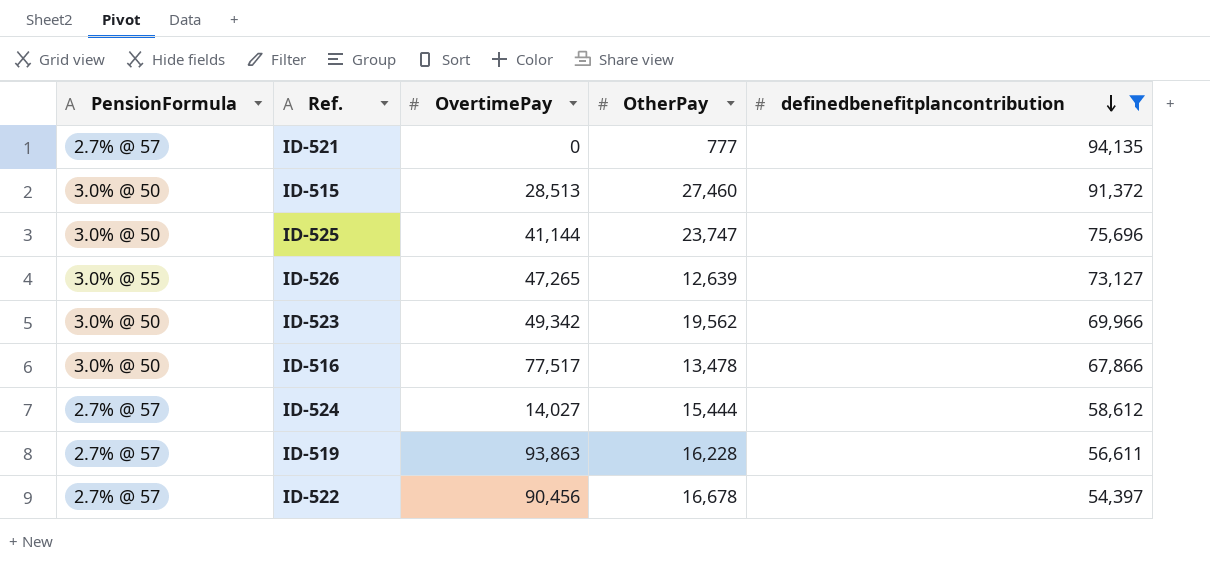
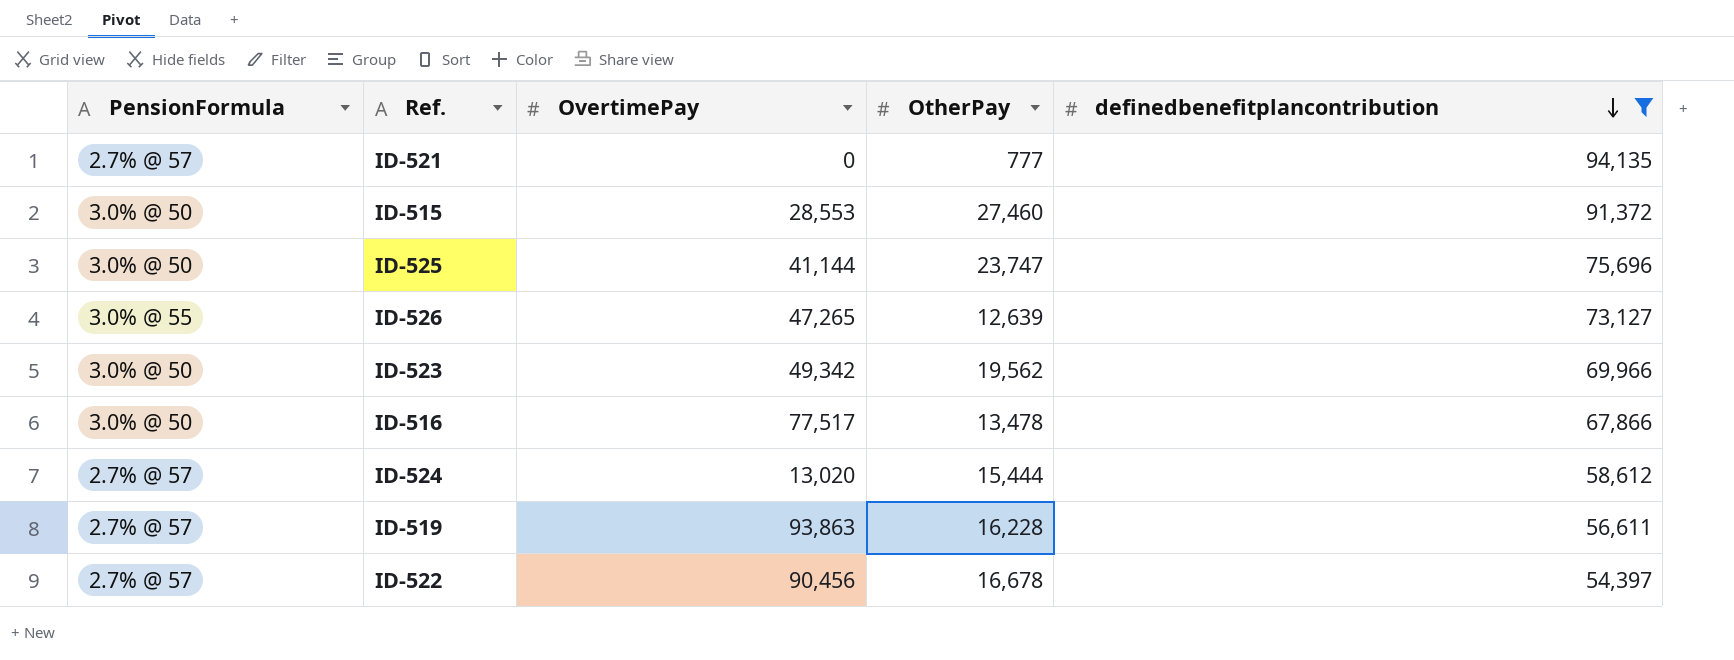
ID-515 | OvertimePay: 28,513 -> 28,553
ID-524 | OvertimePay: 14,027 -> 13,020

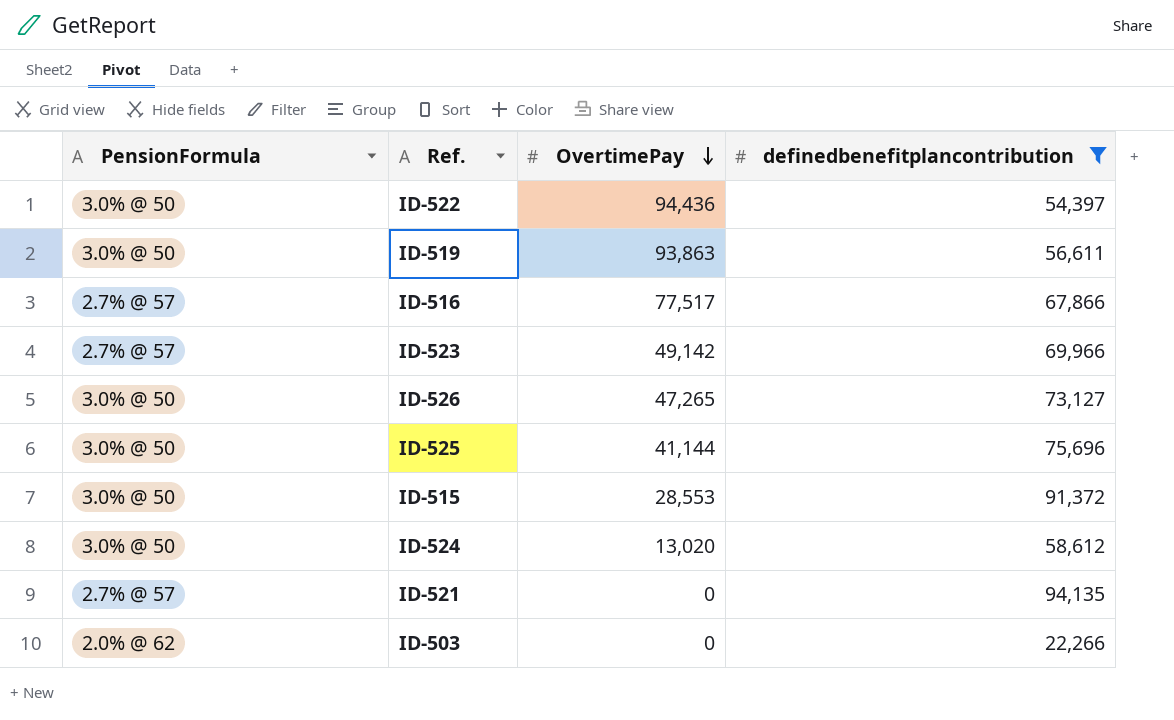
row order: definedbenefitplancontribution descending -> OvertimePay descending
column OtherPay | position: 4 -> none
ID-522 | PensionFormula: 2.7% @ 57 -> 3.0% @ 50
ID-522 | OvertimePay: 90,456 -> 94,436
ID-519 | PensionFormula: 2.7% @ 57 -> 3.0% @ 50
ID-516 | PensionFormula: 3.0% @ 50 -> 2.7% @ 57
ID-523 | PensionFormula: 3.0% @ 50 -> 2.7% @ 57
ID-523 | OvertimePay: 49,342 -> 49,142
ID-526 | PensionFormula: 3.0% @ 55 -> 3.0% @ 50
ID-524 | PensionFormula: 2.7% @ 57 -> 3.0% @ 50
row ID-503: none -> 2.0% @ 62 | 0 | 22,266

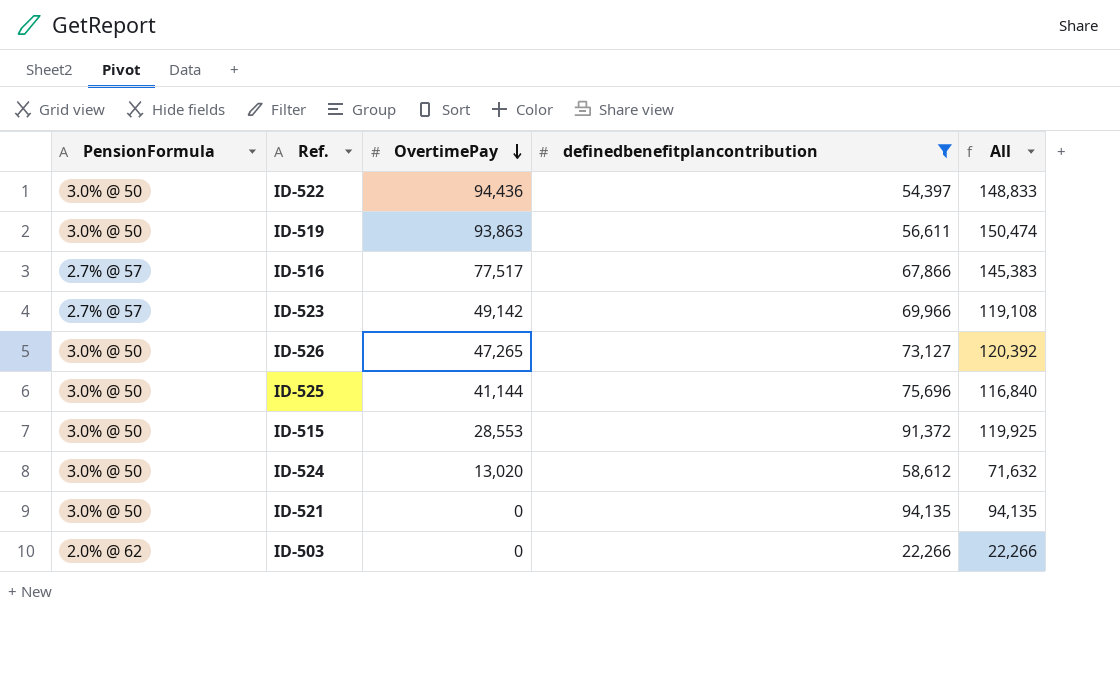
column All | formula: none -> [OvertimePay] + [definedbenefitplancontribution]
ID-521 | PensionFormula: 2.7% @ 57 -> 3.0% @ 50

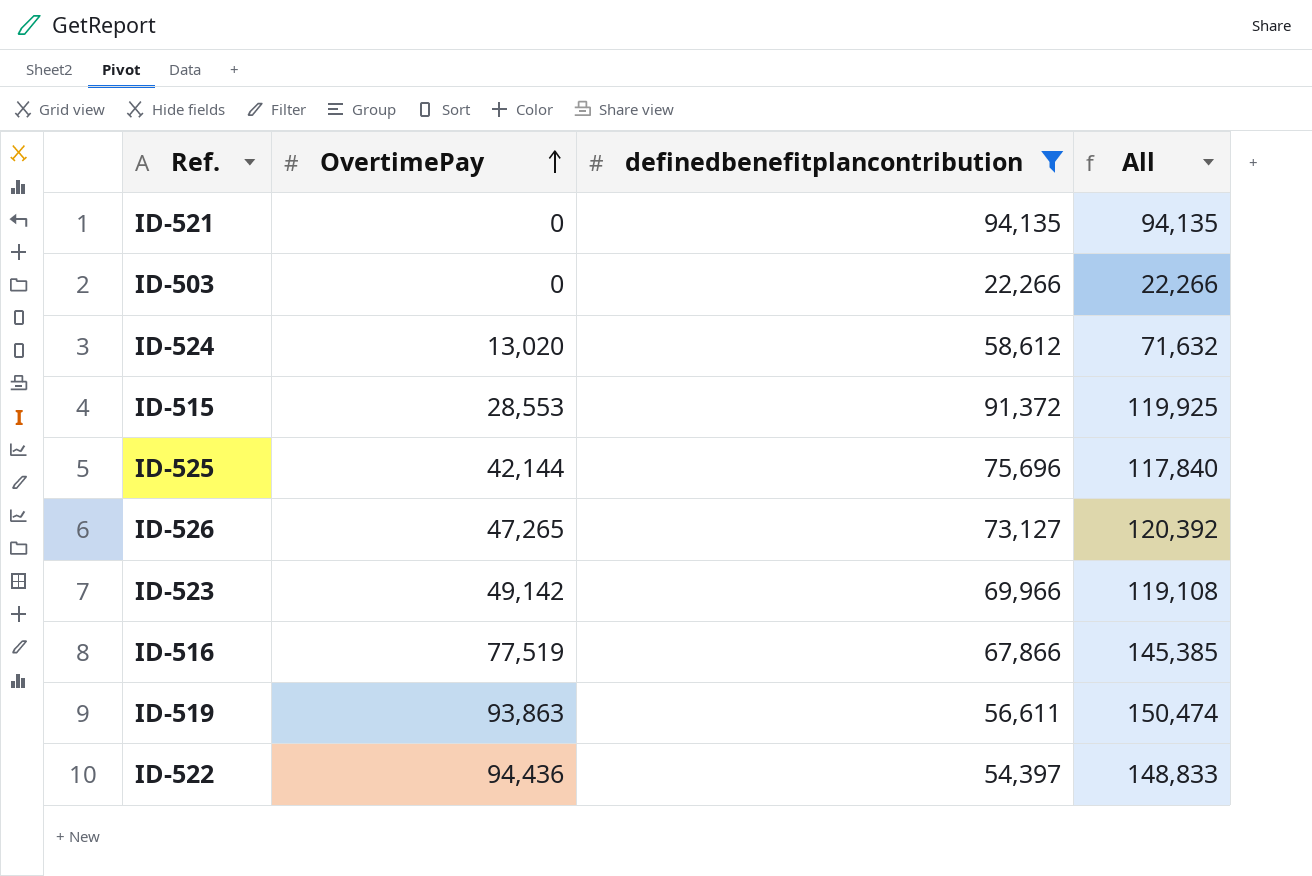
row order: OvertimePay descending -> OvertimePay ascending
column PensionFormula | position: 1 -> none
ID-525 | OvertimePay: 41,144 -> 42,144
ID-525 | All: 116,840 -> 117,840
ID-516 | OvertimePay: 77,517 -> 77,519
ID-516 | All: 145,383 -> 145,385

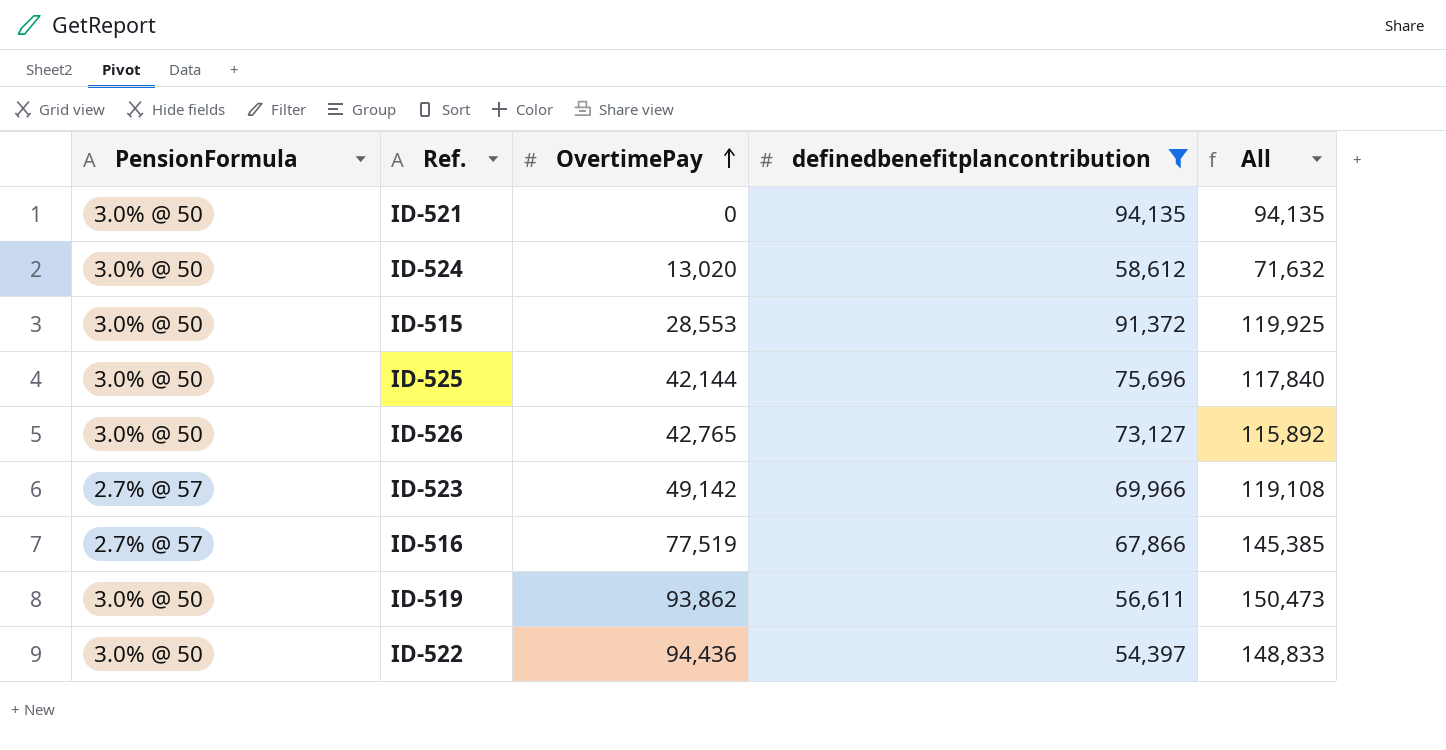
column PensionFormula | position: none -> 1
row ID-503: 0 | 22,266 | 22,266 -> none
ID-526 | OvertimePay: 47,265 -> 42,765
ID-526 | All: 120,392 -> 115,892
ID-519 | OvertimePay: 93,863 -> 93,862
ID-519 | All: 150,474 -> 150,473

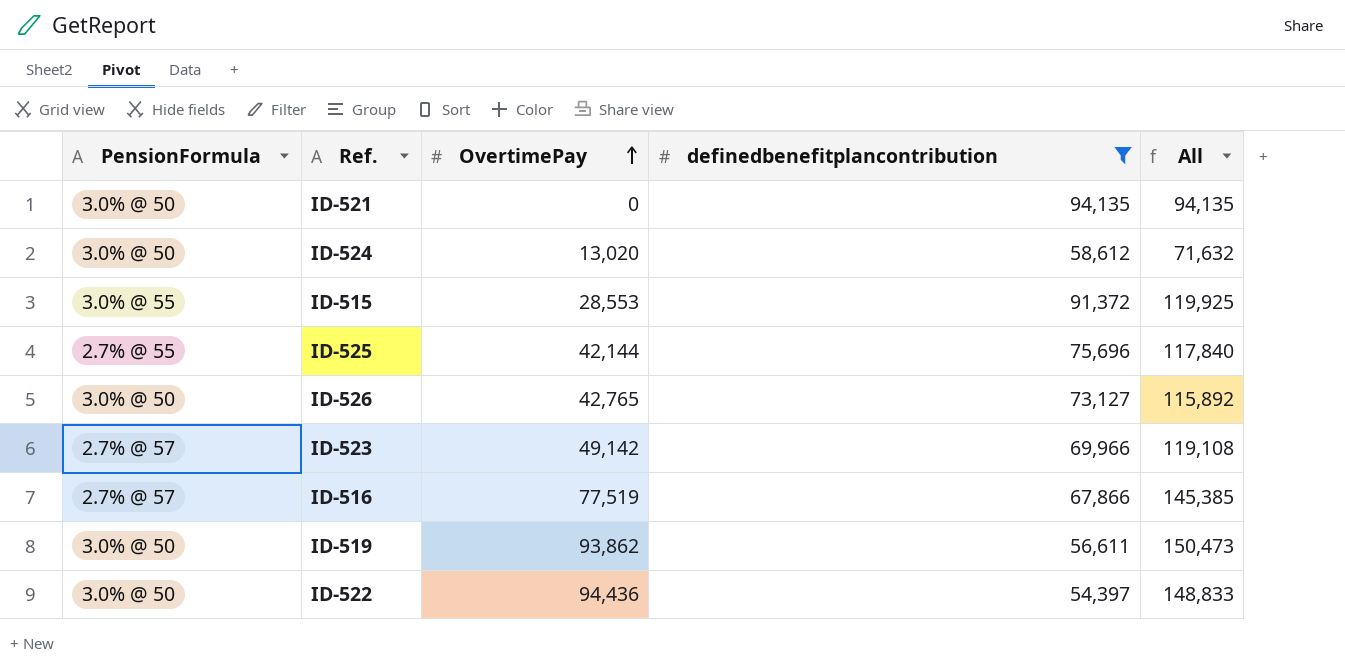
ID-515 | PensionFormula: 3.0% @ 50 -> 3.0% @ 55
ID-525 | PensionFormula: 3.0% @ 50 -> 2.7% @ 55

